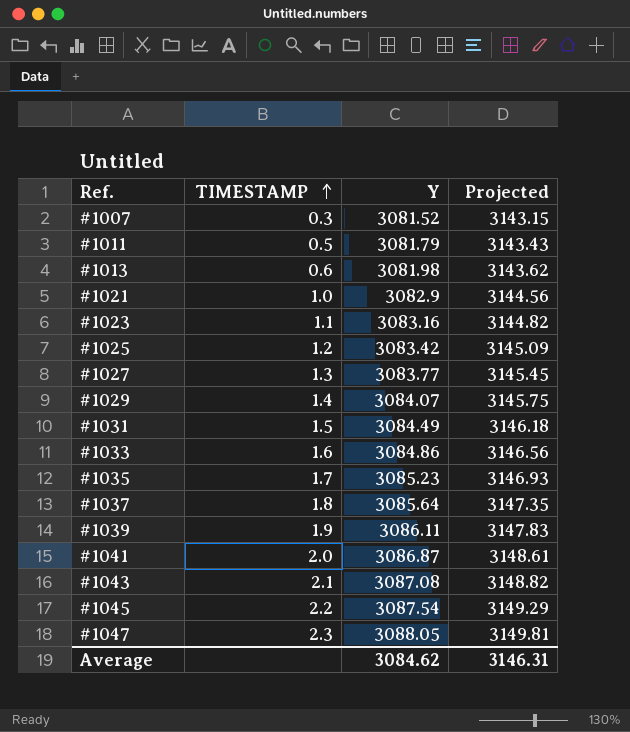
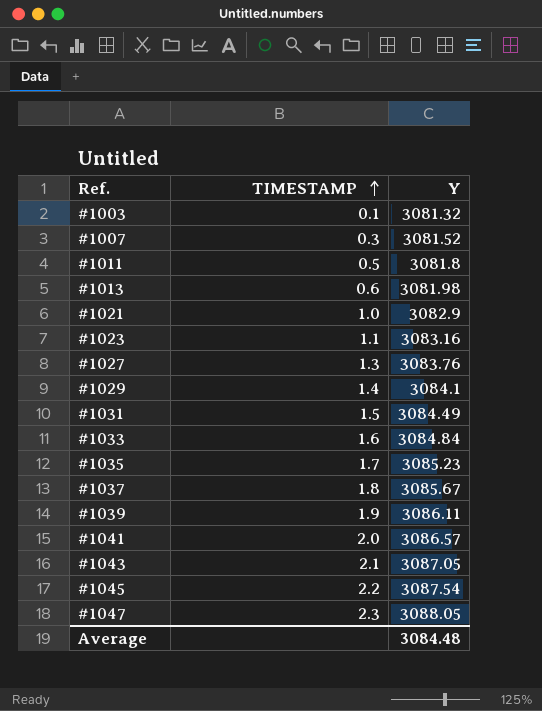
column Projected | formula: [Y] * 1.02 -> none
row #1025: 1.2 | 3083.42 | 3145.09 -> none
row #1003: none -> 0.1 | 3081.32
#1011 | Y: 3081.79 -> 3081.8
#1027 | Y: 3083.77 -> 3083.76
#1029 | Y: 3084.07 -> 3084.1
#1033 | Y: 3084.86 -> 3084.84
#1037 | Y: 3085.64 -> 3085.67
#1041 | Y: 3086.87 -> 3086.57
#1043 | Y: 3087.08 -> 3087.05
Average | Y: 3084.62 -> 3084.48

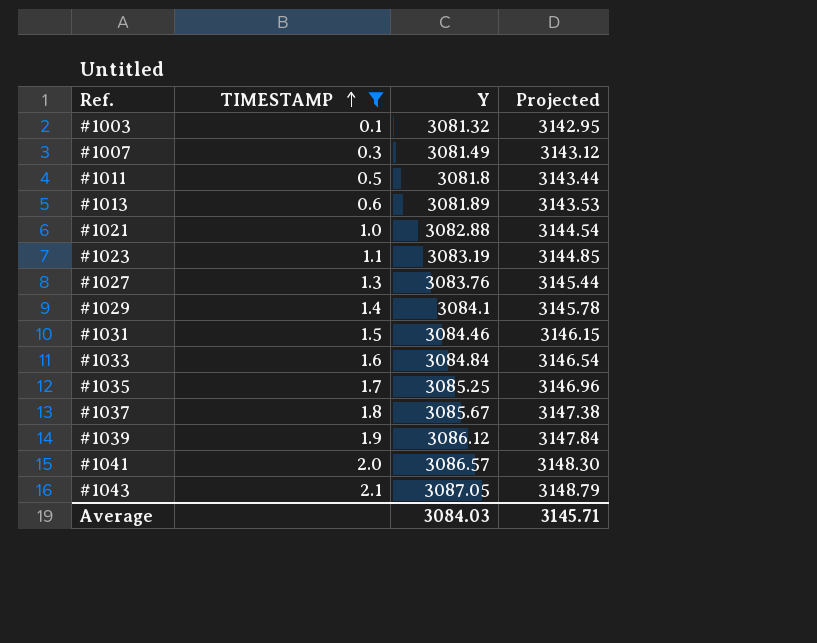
filter: none -> TIMESTAMP <= 2.1
column Projected | formula: none -> [Y] * 1.02
#1007 | Y: 3081.52 -> 3081.49
#1013 | Y: 3081.98 -> 3081.89
#1021 | Y: 3082.9 -> 3082.88
#1023 | Y: 3083.16 -> 3083.19
#1031 | Y: 3084.49 -> 3084.46
#1035 | Y: 3085.23 -> 3085.25
#1039 | Y: 3086.11 -> 3086.12
Average | Y: 3084.48 -> 3084.03

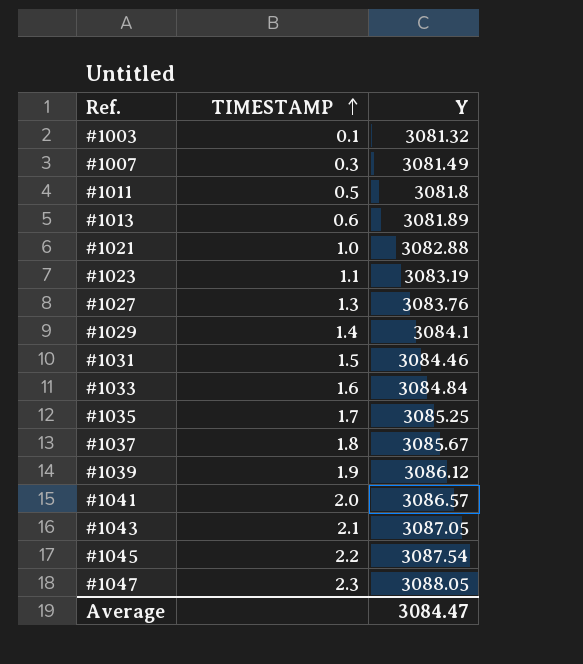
filter: TIMESTAMP <= 2.1 -> none
column Projected | formula: [Y] * 1.02 -> none
Average | Y: 3084.03 -> 3084.47

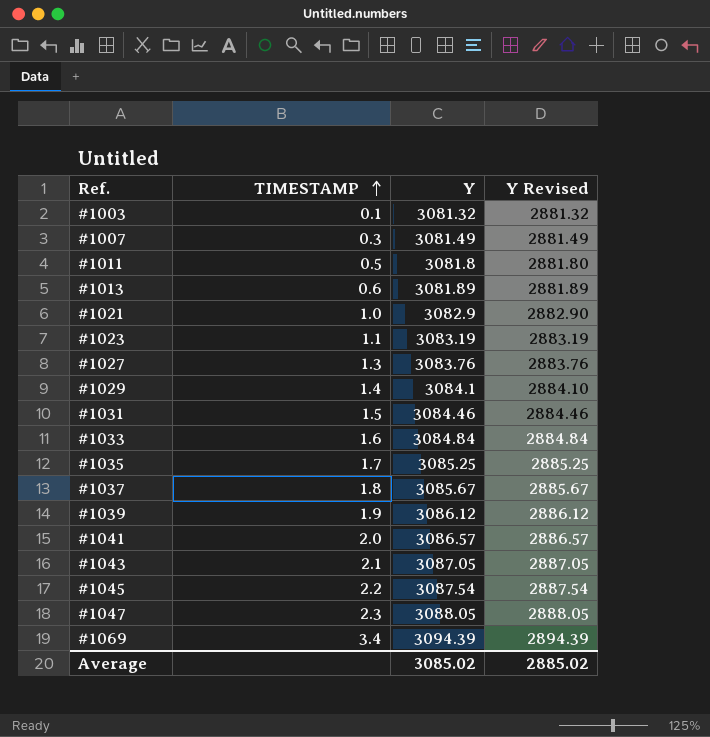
column Y Revised | formula: none -> [Y] - 200
#1021 | Y: 3082.88 -> 3082.9
row #1069: none -> 3.4 | 3094.39 | 2894.39
Average | Y: 3084.47 -> 3085.02

